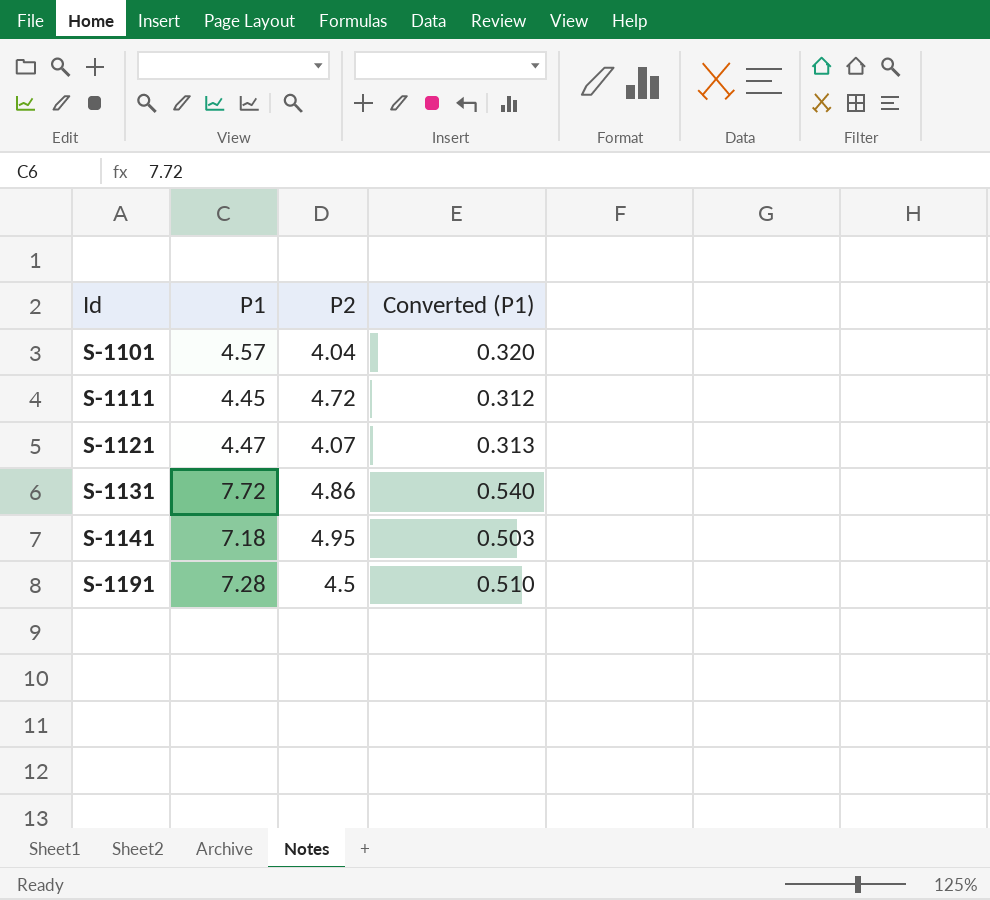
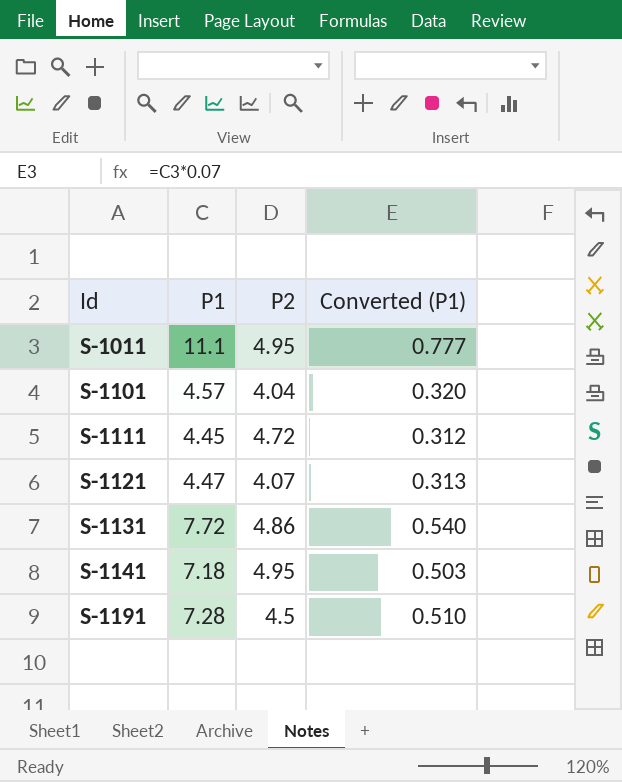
row S-1011: none -> 11.1 | 4.95 | 0.777

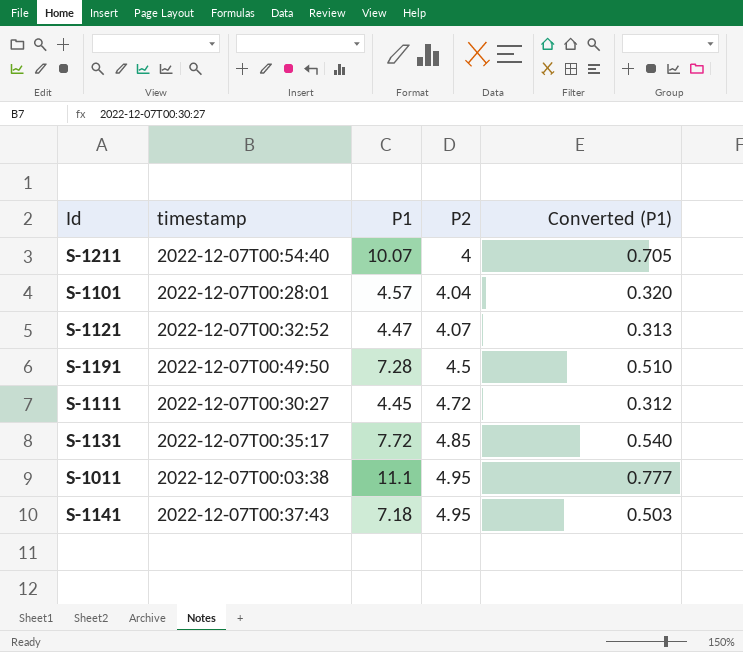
row order: Id ascending -> P2 ascending
column timestamp | position: none -> 2
row S-1211: none -> 2022-12-07T00:54:40 | 10.07 | 4 | 0.705
S-1131 | P2: 4.86 -> 4.85

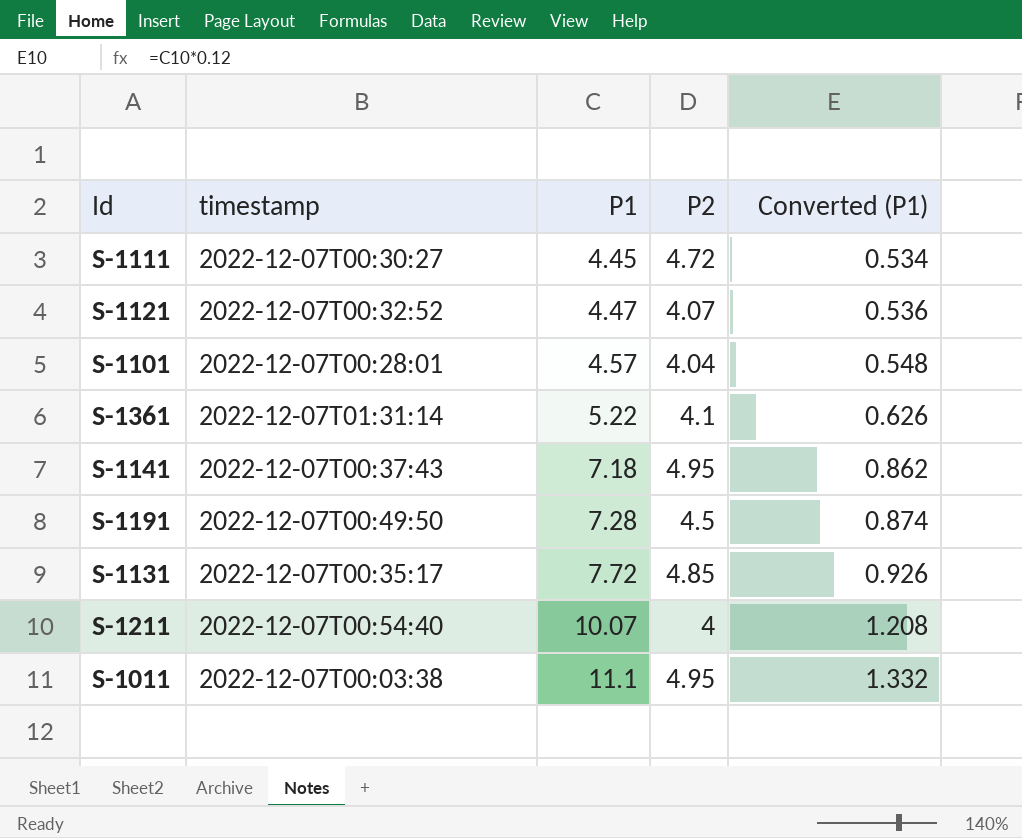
row order: P2 ascending -> P1 ascending
column Converted (P1) | formula: [P1] * 0.07 -> [P1] * 0.12
row S-1361: none -> 2022-12-07T01:31:14 | 5.22 | 4.1 | 0.626

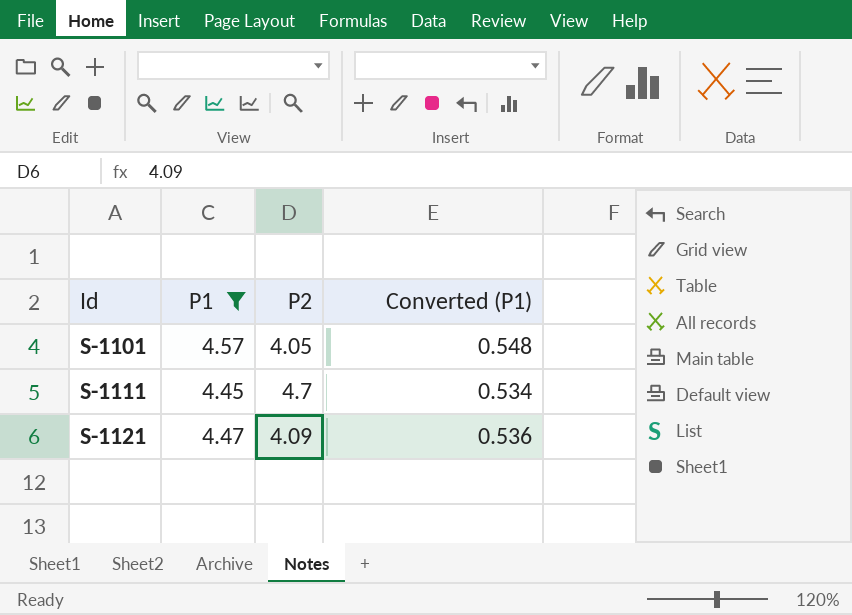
filter: none -> P1 <= 4.57
row order: P1 ascending -> Id ascending
column timestamp | position: 2 -> none
S-1101 | P2: 4.04 -> 4.05
S-1111 | P2: 4.72 -> 4.7
S-1121 | P2: 4.07 -> 4.09

